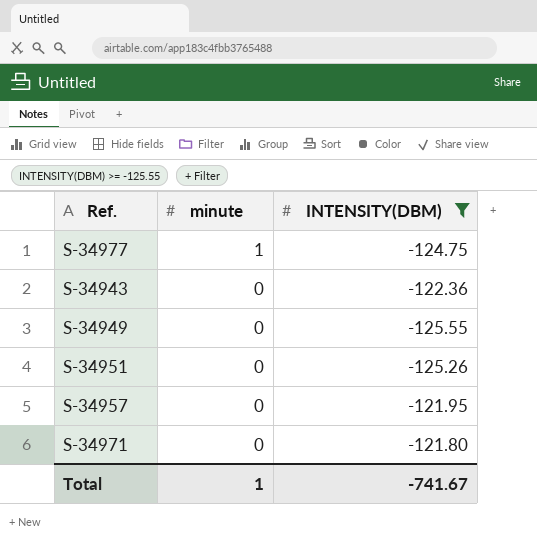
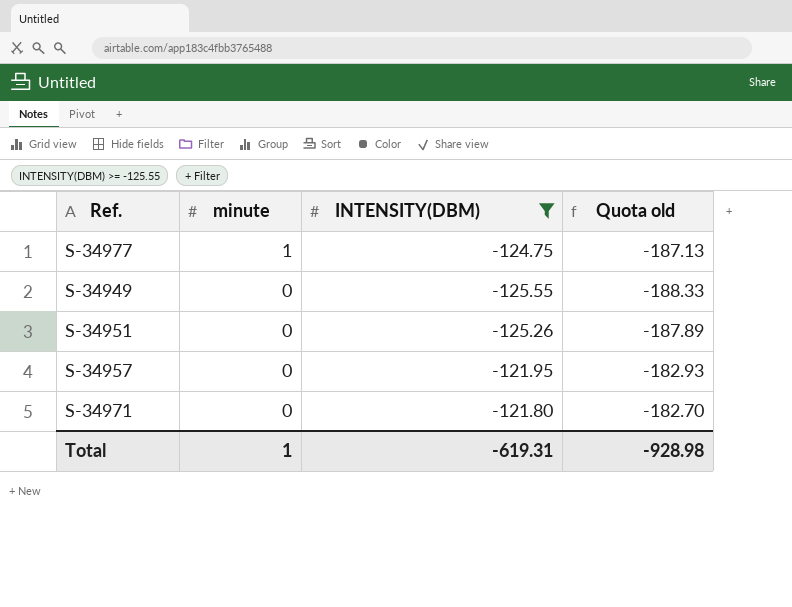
column Quota old | formula: none -> [INTENSITY(DBM)] * 1.5
row S-34943: 0 | -122.36 -> none
Total | INTENSITY(DBM): -741.67 -> -619.31

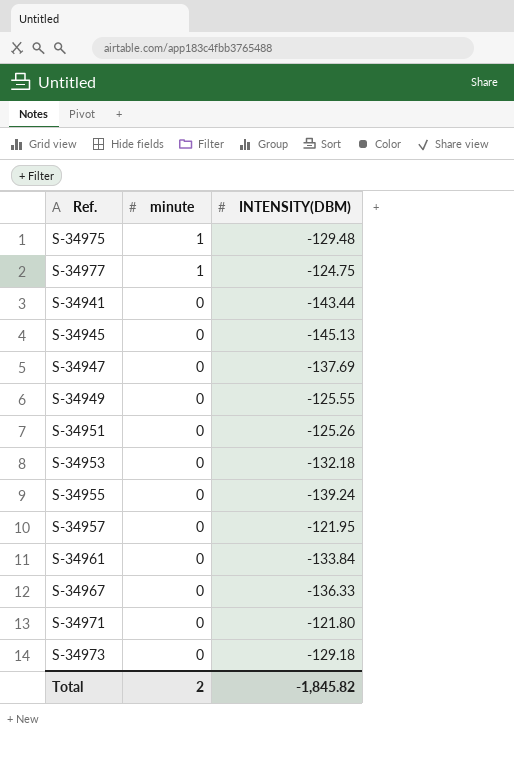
filter: INTENSITY(DBM) >= -125.55 -> none
column Quota old | formula: [INTENSITY(DBM)] * 1.5 -> none
Total | minute: 1 -> 2
Total | INTENSITY(DBM): -619.31 -> -1,845.82

